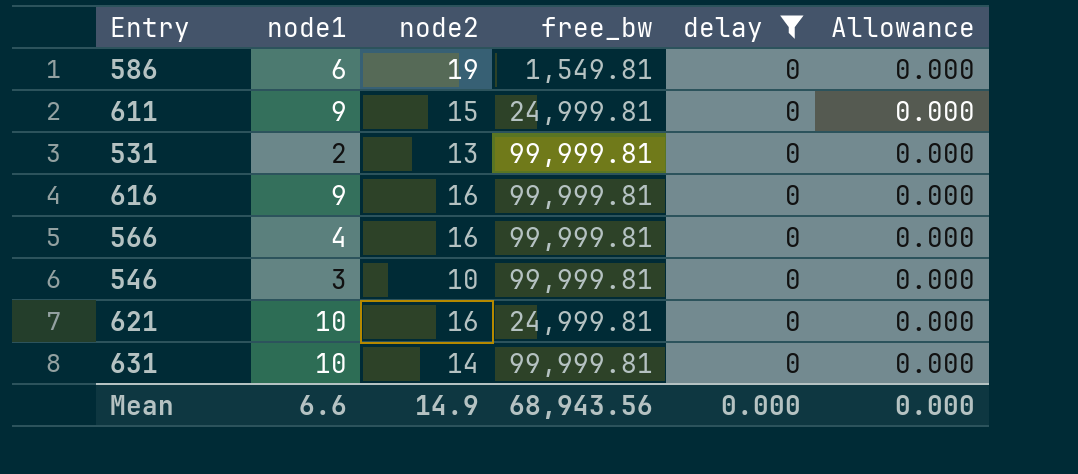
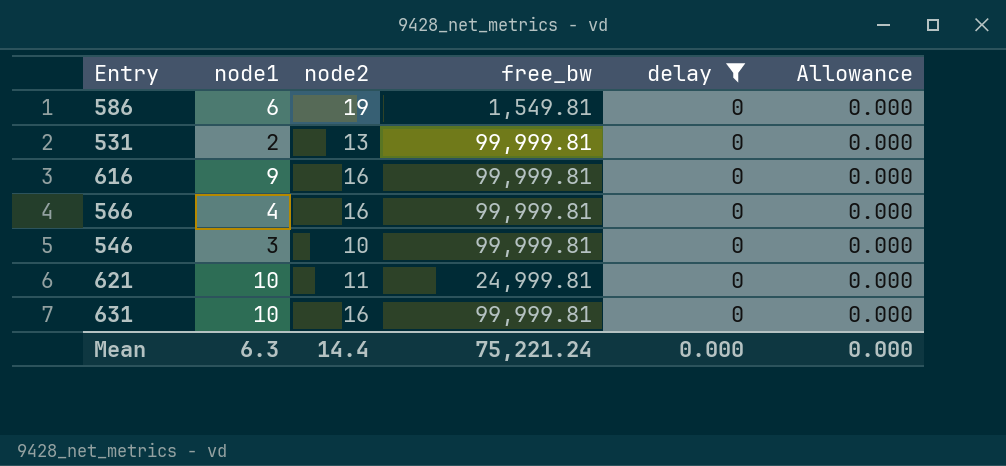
row 611: 9 | 15 | 24,999.81 | 0 | 0.000 -> none
621 | node2: 16 -> 11
631 | node2: 14 -> 16
Mean | node1: 6.6 -> 6.3
Mean | node2: 14.9 -> 14.4
Mean | free_bw: 68,943.56 -> 75,221.24

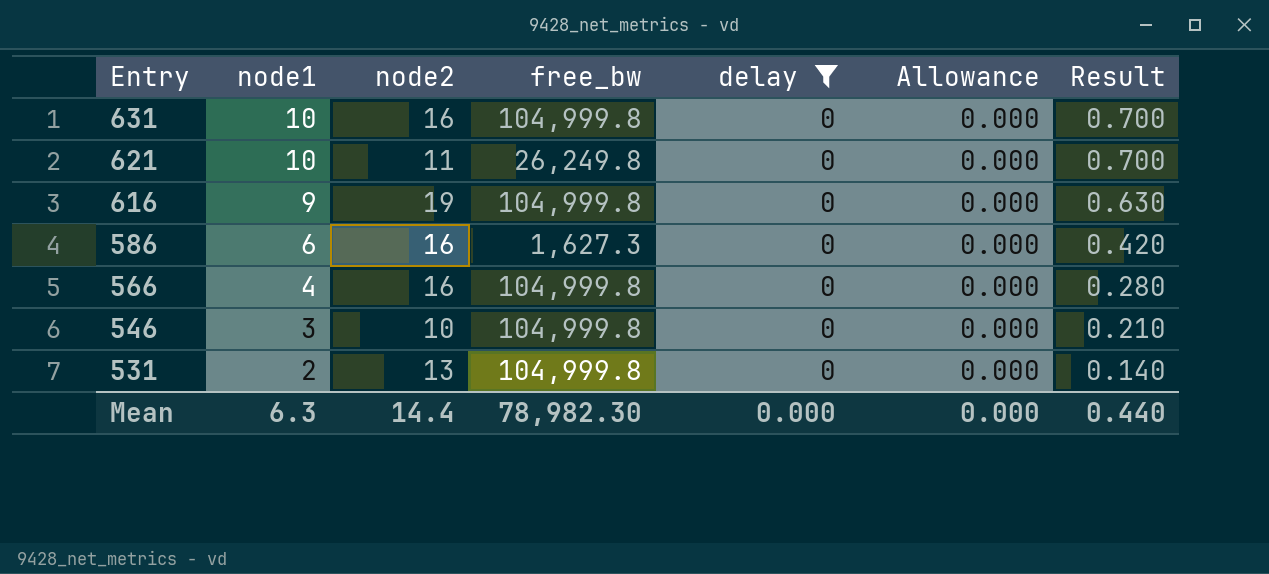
row order: none -> Entry descending
column Result | formula: none -> [node1] * 0.07
631 | free_bw: 99,999.81 -> 104,999.8
621 | free_bw: 24,999.81 -> 26,249.8
616 | node2: 16 -> 19
616 | free_bw: 99,999.81 -> 104,999.8
586 | node2: 19 -> 16
586 | free_bw: 1,549.81 -> 1,627.3
566 | free_bw: 99,999.81 -> 104,999.8
546 | free_bw: 99,999.81 -> 104,999.8
531 | free_bw: 99,999.81 -> 104,999.8
Mean | free_bw: 75,221.24 -> 78,982.30

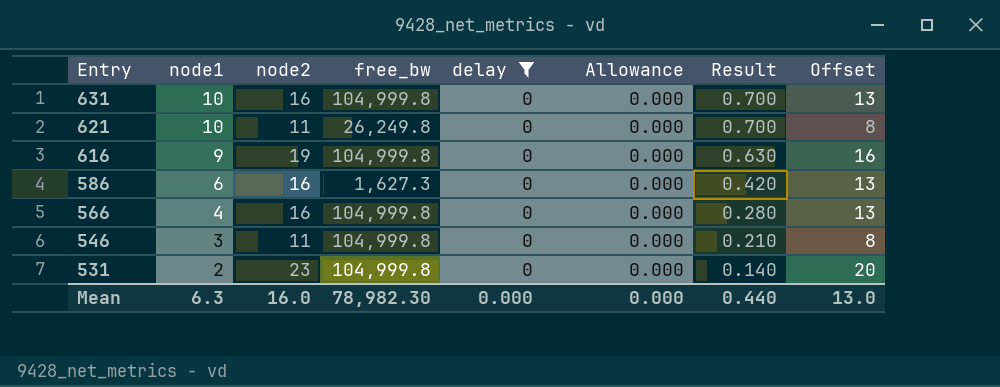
column Offset | formula: none -> [node2] - 3
546 | node2: 10 -> 11
531 | node2: 13 -> 23
Mean | node2: 14.4 -> 16.0

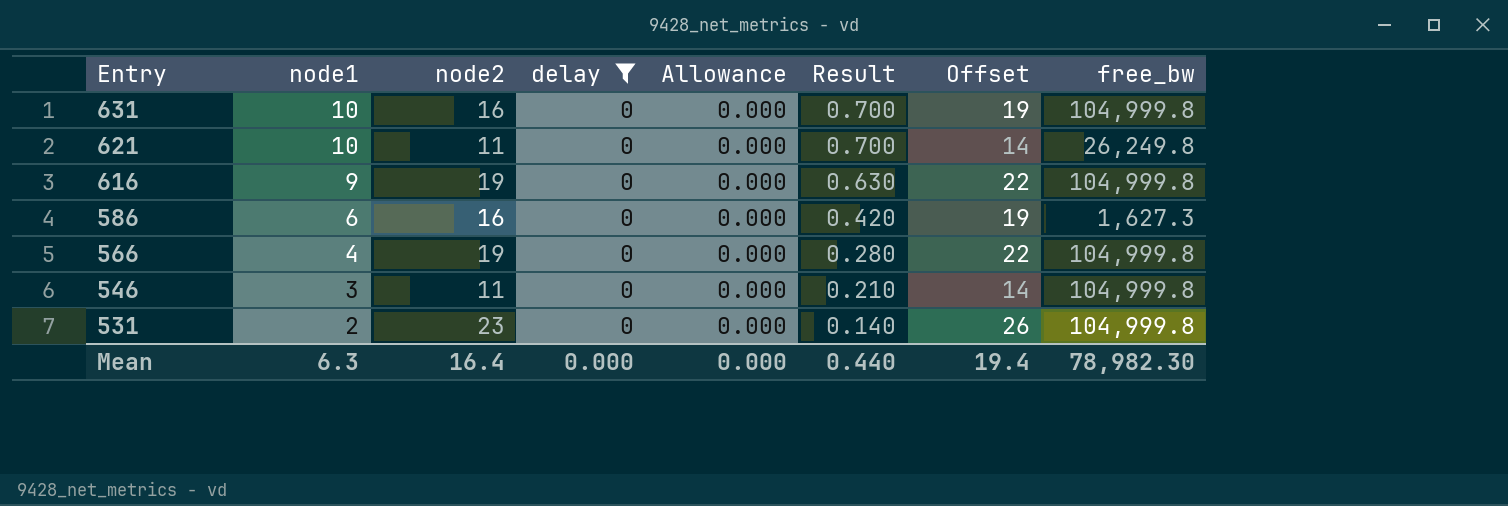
column Offset | formula: [node2] - 3 -> [node2] + 3
column free_bw | position: 4 -> 8
566 | node2: 16 -> 19
Mean | node2: 16.0 -> 16.4
Mean | Offset: 13.0 -> 19.4

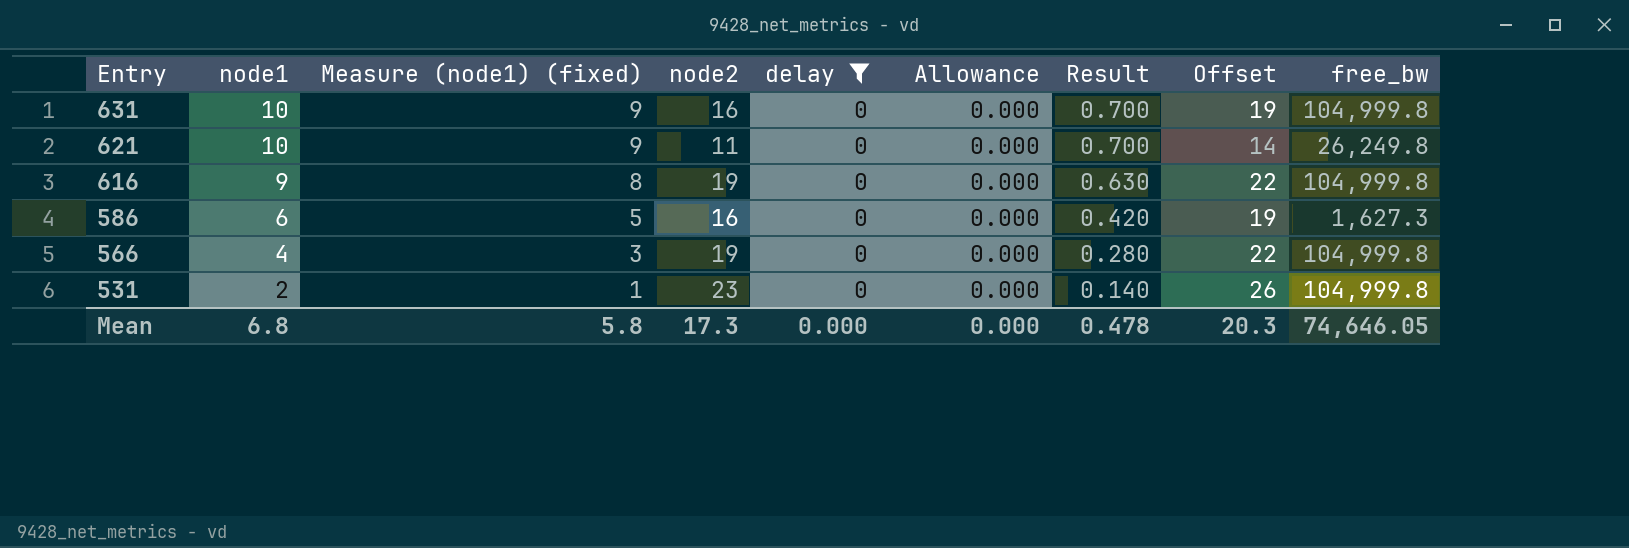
column Measure (node1) (fixed) | formula: none -> [node1] - 1
row 546: 3 | 11 | 0 | 0.000 | 0.210 | 14 | 104,999.8 -> none
Mean | node1: 6.3 -> 6.8
Mean | node2: 16.4 -> 17.3
Mean | Result: 0.440 -> 0.478
Mean | Offset: 19.4 -> 20.3
Mean | free_bw: 78,982.30 -> 74,646.05

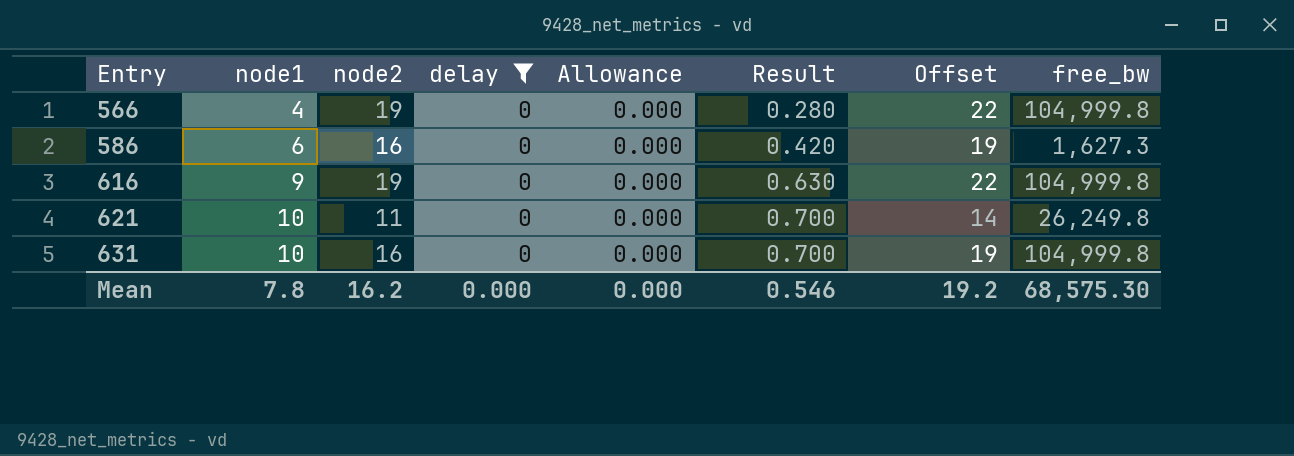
row order: Entry descending -> Entry ascending
column Measure (node1) (fixed) | formula: [node1] - 1 -> none
row 531: 2 | 1 | 23 | 0 | 0.000 | 0.140 | 26 | 104,999.8 -> none
Mean | node1: 6.8 -> 7.8
Mean | node2: 17.3 -> 16.2
Mean | Result: 0.478 -> 0.546
Mean | Offset: 20.3 -> 19.2
Mean | free_bw: 74,646.05 -> 68,575.30

